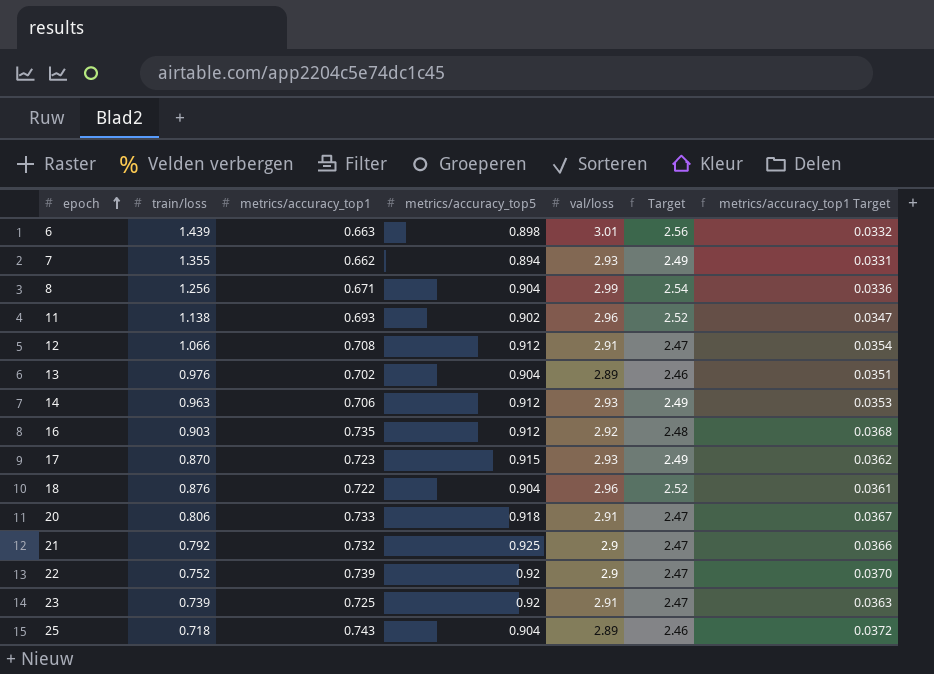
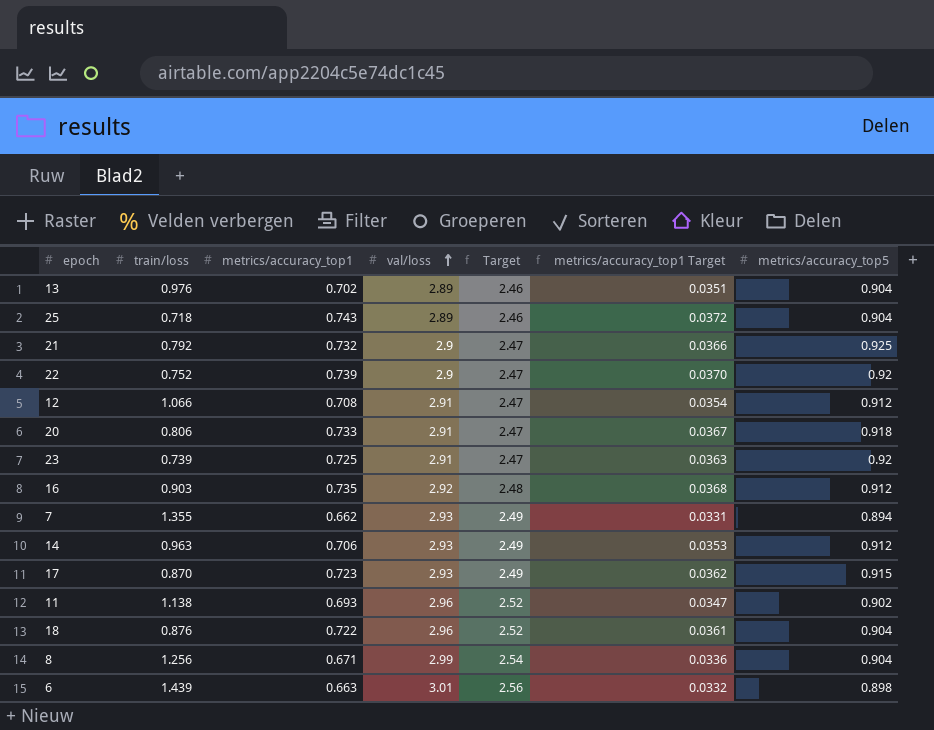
row order: epoch ascending -> val/loss ascending
column metrics/accuracy_top5 | position: 4 -> 7

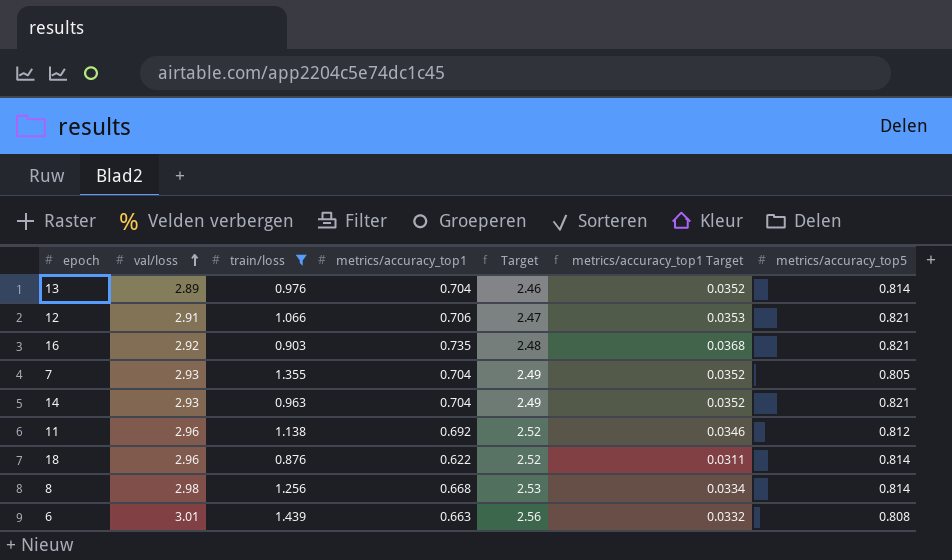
filter: none -> train/loss >= 0.876
column val/loss | position: 4 -> 2
13 | metrics/accuracy_top1: 0.702 -> 0.704
13 | metrics/accuracy_top1 Target: 0.0351 -> 0.0352
13 | metrics/accuracy_top5: 0.904 -> 0.814
12 | metrics/accuracy_top1: 0.708 -> 0.706
12 | metrics/accuracy_top1 Target: 0.0354 -> 0.0353
12 | metrics/accuracy_top5: 0.912 -> 0.821
16 | metrics/accuracy_top5: 0.912 -> 0.821
7 | metrics/accuracy_top1: 0.662 -> 0.704
7 | metrics/accuracy_top1 Target: 0.0331 -> 0.0352
7 | metrics/accuracy_top5: 0.894 -> 0.805
14 | metrics/accuracy_top1: 0.706 -> 0.704
14 | metrics/accuracy_top1 Target: 0.0353 -> 0.0352
14 | metrics/accuracy_top5: 0.912 -> 0.821
11 | metrics/accuracy_top1: 0.693 -> 0.692
11 | metrics/accuracy_top1 Target: 0.0347 -> 0.0346
11 | metrics/accuracy_top5: 0.902 -> 0.812
18 | metrics/accuracy_top1: 0.722 -> 0.622
18 | metrics/accuracy_top1 Target: 0.0361 -> 0.0311
18 | metrics/accuracy_top5: 0.904 -> 0.814
8 | val/loss: 2.99 -> 2.98
8 | metrics/accuracy_top1: 0.671 -> 0.668
8 | Target: 2.54 -> 2.53
8 | metrics/accuracy_top1 Target: 0.0336 -> 0.0334
8 | metrics/accuracy_top5: 0.904 -> 0.814
6 | metrics/accuracy_top5: 0.898 -> 0.808

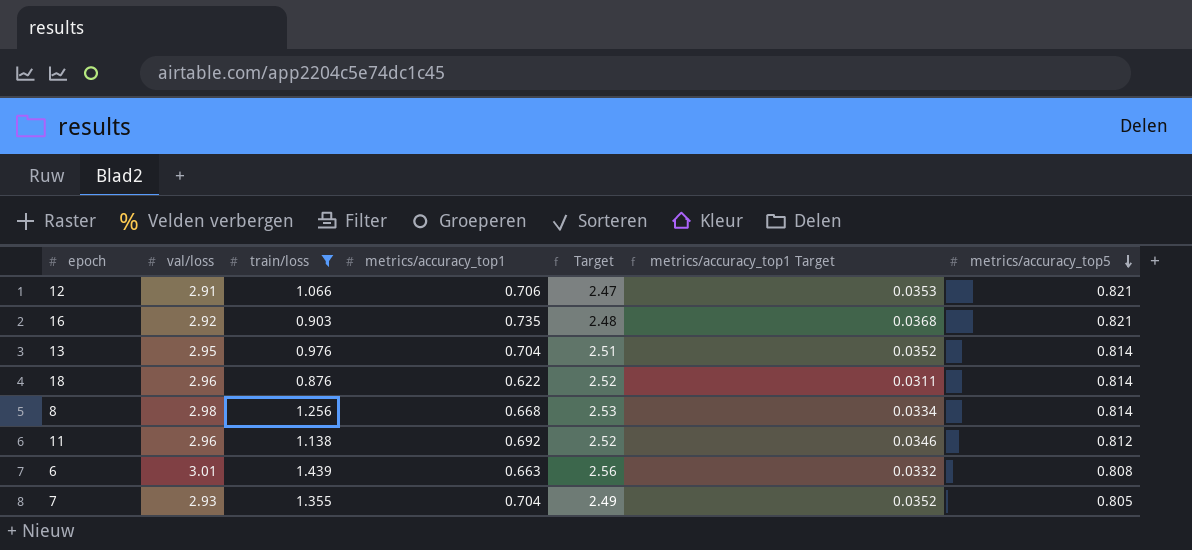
row order: val/loss ascending -> metrics/accuracy_top5 descending
row 14: 2.93 | 0.963 | 0.704 | 2.49 | 0.0352 | 0.821 -> none
13 | val/loss: 2.89 -> 2.95
13 | Target: 2.46 -> 2.51

